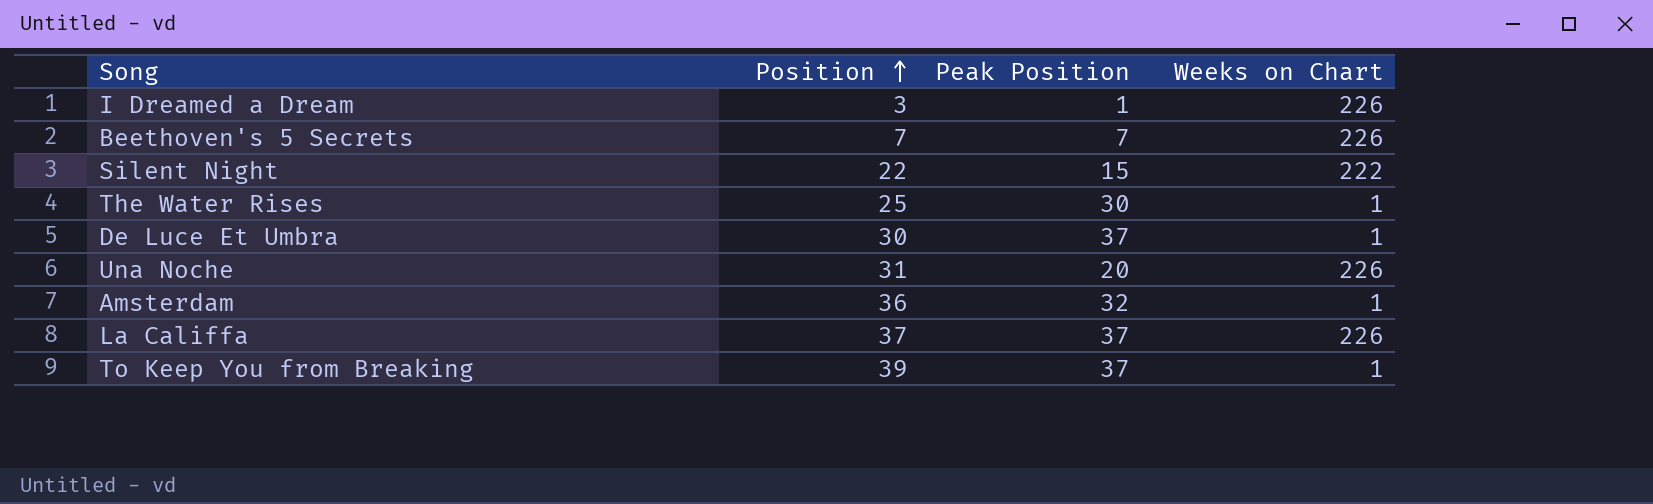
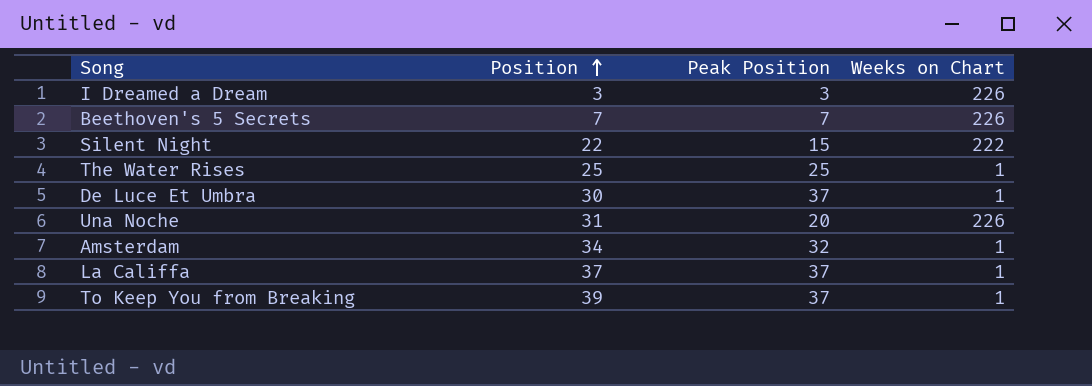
I Dreamed a Dream | Peak Position: 1 -> 3
The Water Rises | Peak Position: 30 -> 25
Amsterdam | Position: 36 -> 34
La Califfa | Weeks on Chart: 226 -> 1

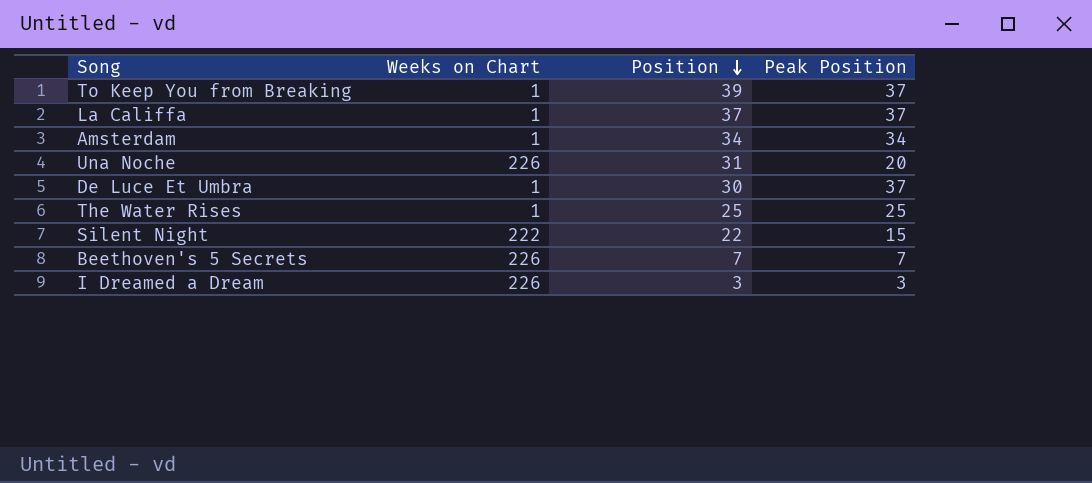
row order: Position ascending -> Position descending
column Weeks on Chart | position: 4 -> 2
Amsterdam | Peak Position: 32 -> 34

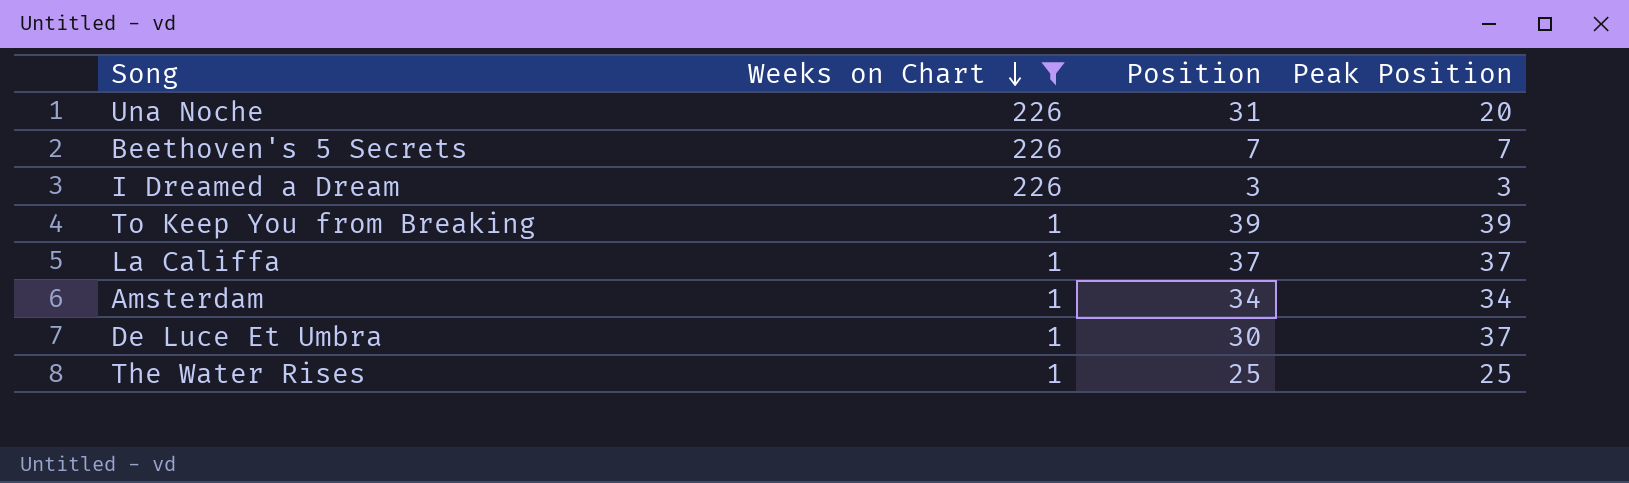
filter: none -> Weeks on Chart != 222
row order: Position descending -> Weeks on Chart descending
To Keep You from Breaking | Peak Position: 37 -> 39

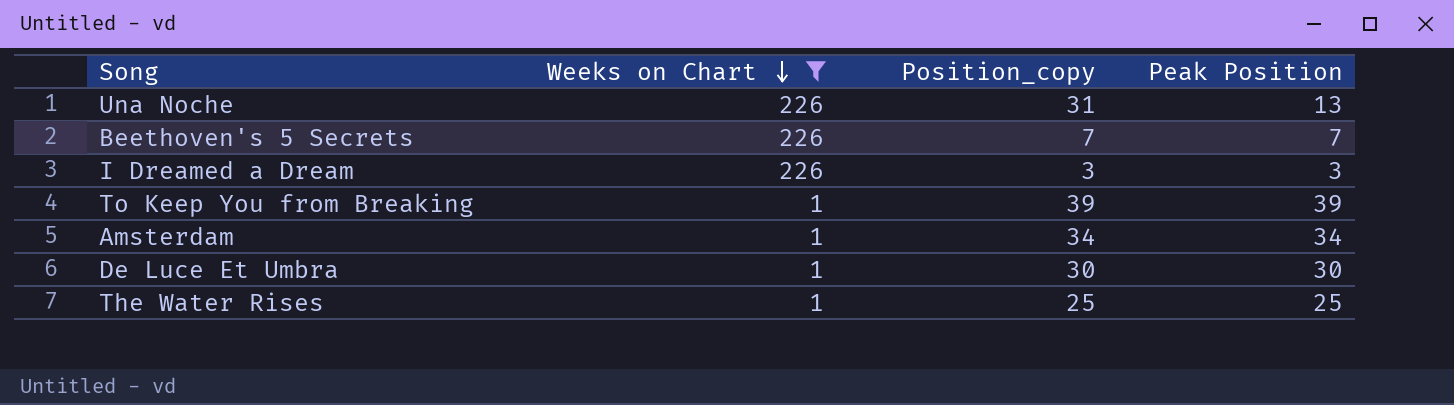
column name: Position -> Position_copy
row La Califfa: 1 | 37 | 37 -> none
Una Noche | Peak Position: 20 -> 13
De Luce Et Umbra | Peak Position: 37 -> 30

